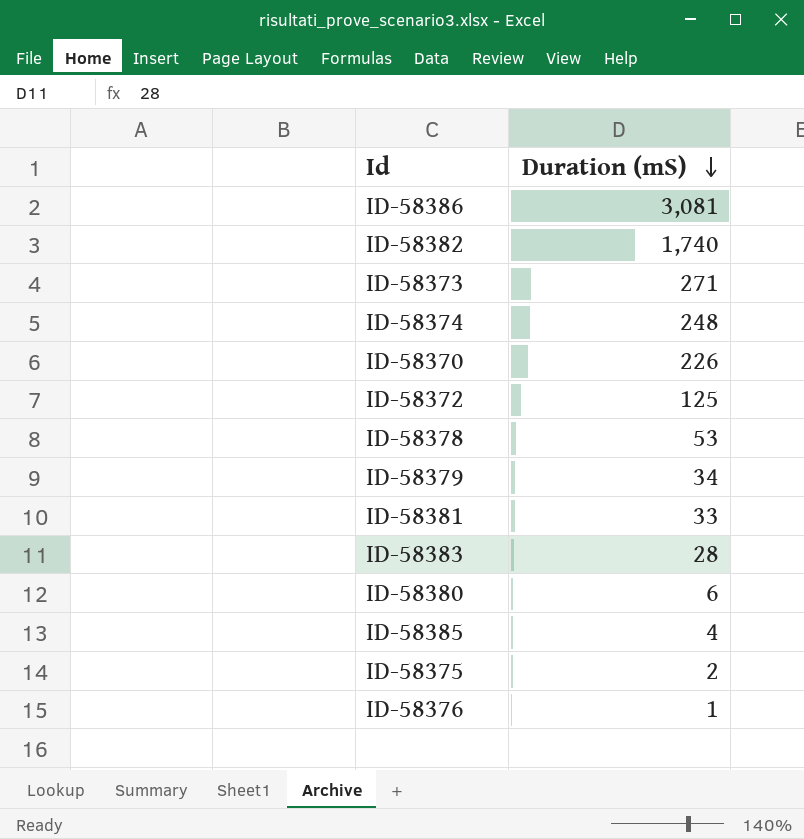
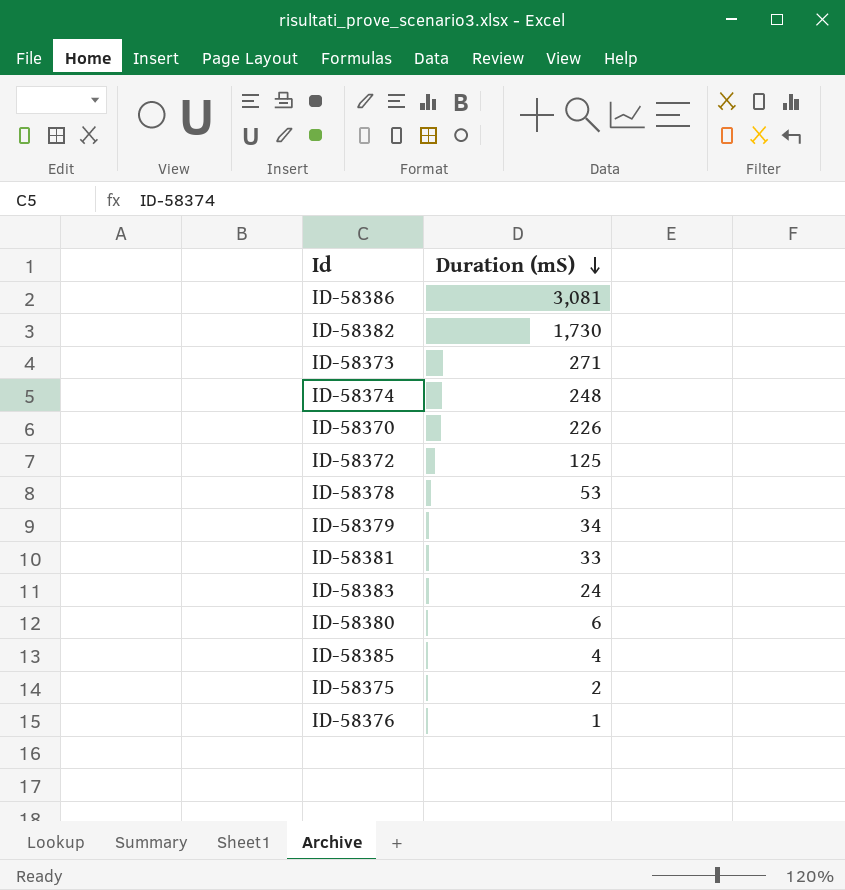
ID-58382 | Duration (mS): 1,740 -> 1,730
ID-58383 | Duration (mS): 28 -> 24

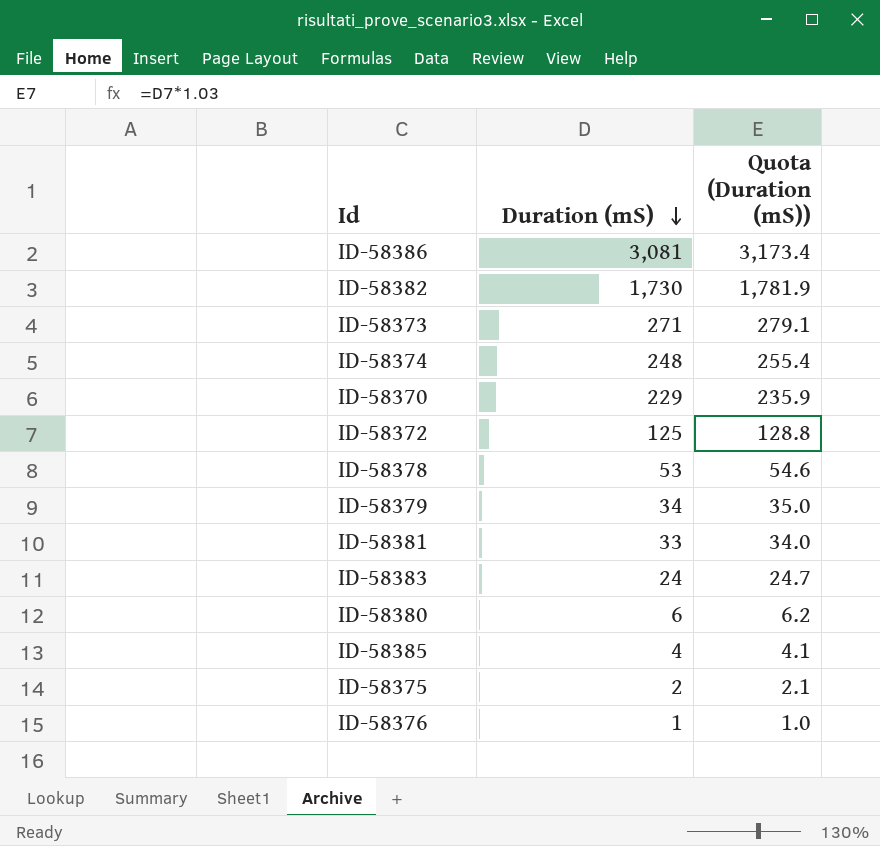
column Quota (Duration (mS)) | formula: none -> [Duration (mS)] * 1.03
ID-58370 | Duration (mS): 226 -> 229

